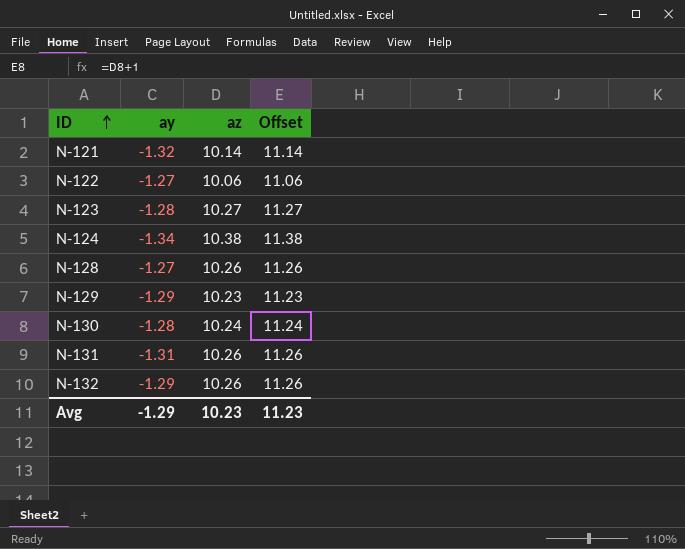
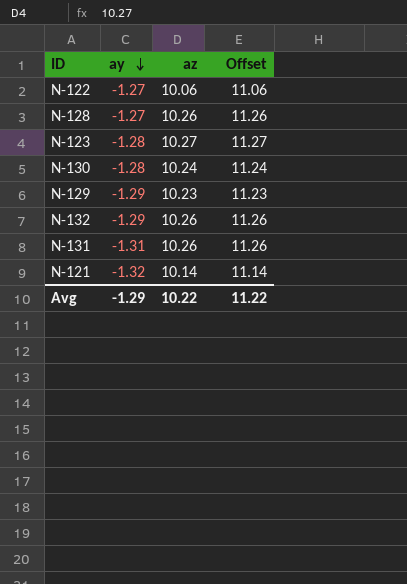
row order: ID ascending -> ay descending
row N-124: -1.34 | 10.38 | 11.38 -> none
Avg | az: 10.23 -> 10.22
Avg | Offset: 11.23 -> 11.22

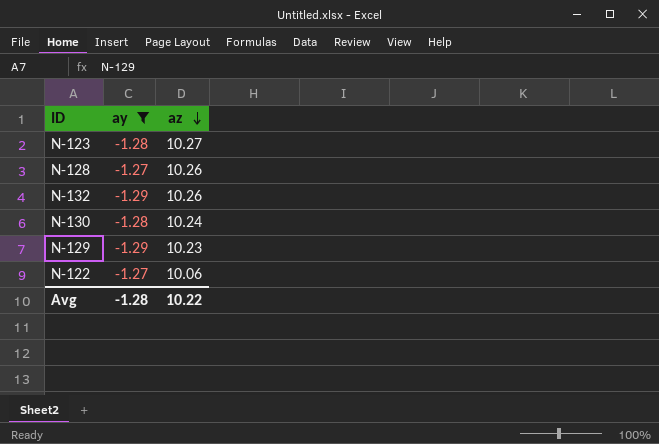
filter: none -> ay >= -1.29
row order: ay descending -> az descending
column Offset | formula: [az] + 1 -> none
Avg | ay: -1.29 -> -1.28

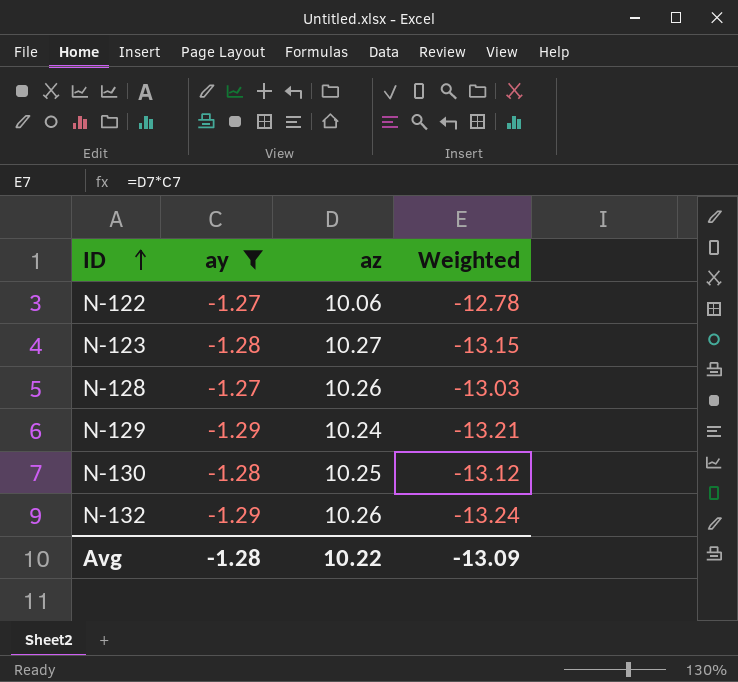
row order: az descending -> ID ascending
column Weighted | formula: none -> [ay] * [az]
N-129 | az: 10.23 -> 10.24
N-130 | az: 10.24 -> 10.25

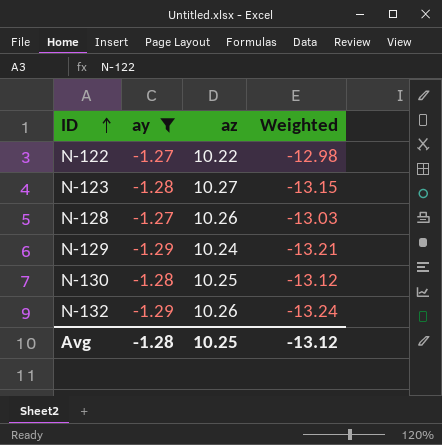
N-122 | az: 10.06 -> 10.22
N-122 | Weighted: -12.78 -> -12.98
Avg | az: 10.22 -> 10.25
Avg | Weighted: -13.09 -> -13.12

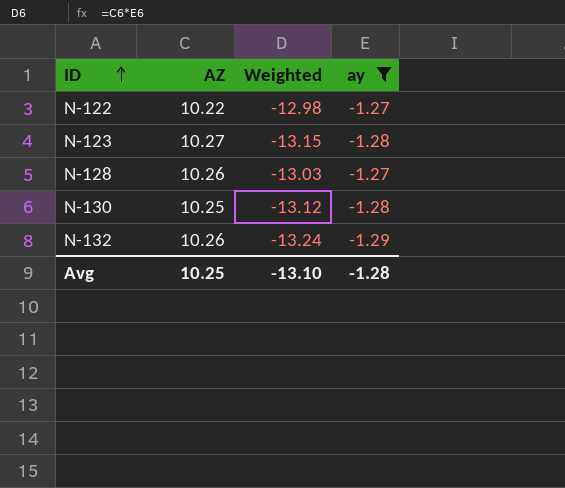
column name: az -> AZ
column ay | position: 2 -> 4
row N-129: -1.29 | 10.24 | -13.21 -> none
Avg | Weighted: -13.12 -> -13.10

